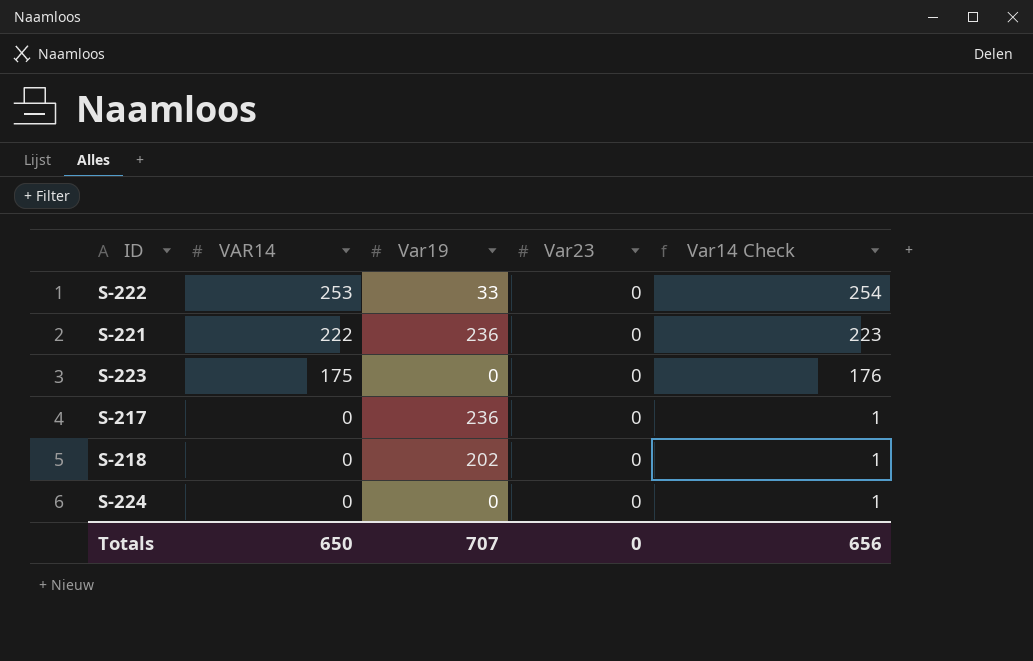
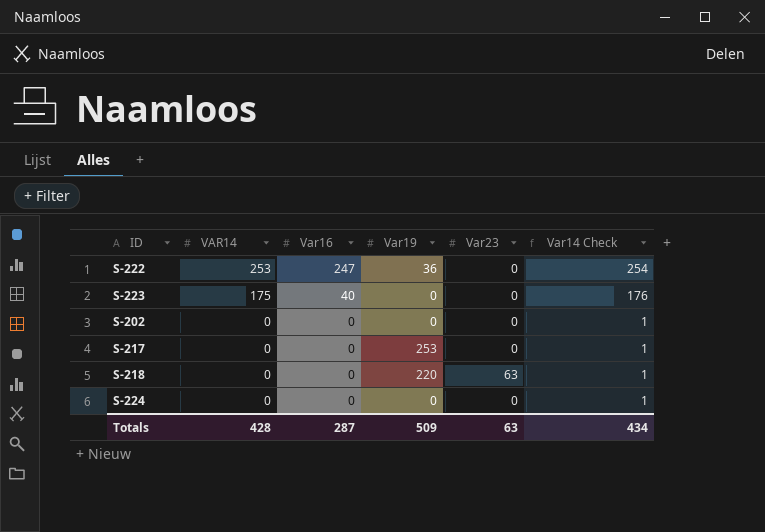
column Var16 | position: none -> 3
row S-221: 222 | 236 | 0 | 223 -> none
S-222 | Var19: 33 -> 36
row S-202: none -> 0 | 0 | 0 | 0 | 1
S-217 | Var19: 236 -> 253
S-218 | Var19: 202 -> 220
S-218 | Var23: 0 -> 63
Totals | VAR14: 650 -> 428
Totals | Var19: 707 -> 509
Totals | Var23: 0 -> 63
Totals | Var14 Check: 656 -> 434

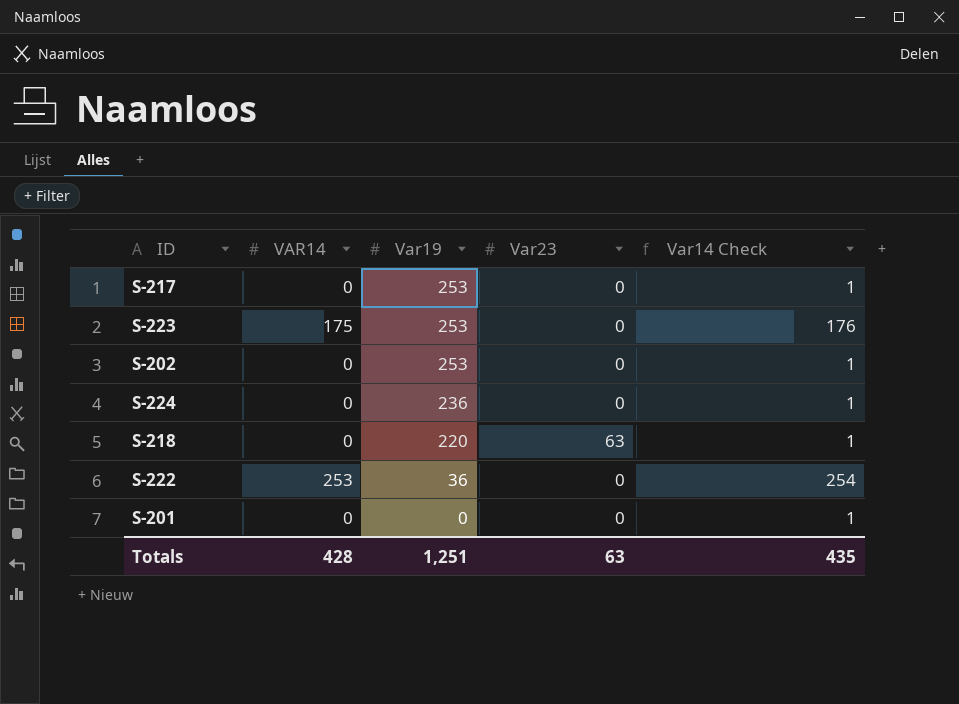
row order: VAR14 descending -> Var19 descending
column Var16 | position: 3 -> none
S-223 | Var19: 0 -> 253
S-202 | Var19: 0 -> 253
S-224 | Var19: 0 -> 236
row S-201: none -> 0 | 0 | 0 | 1
Totals | Var19: 509 -> 1,251
Totals | Var14 Check: 434 -> 435

